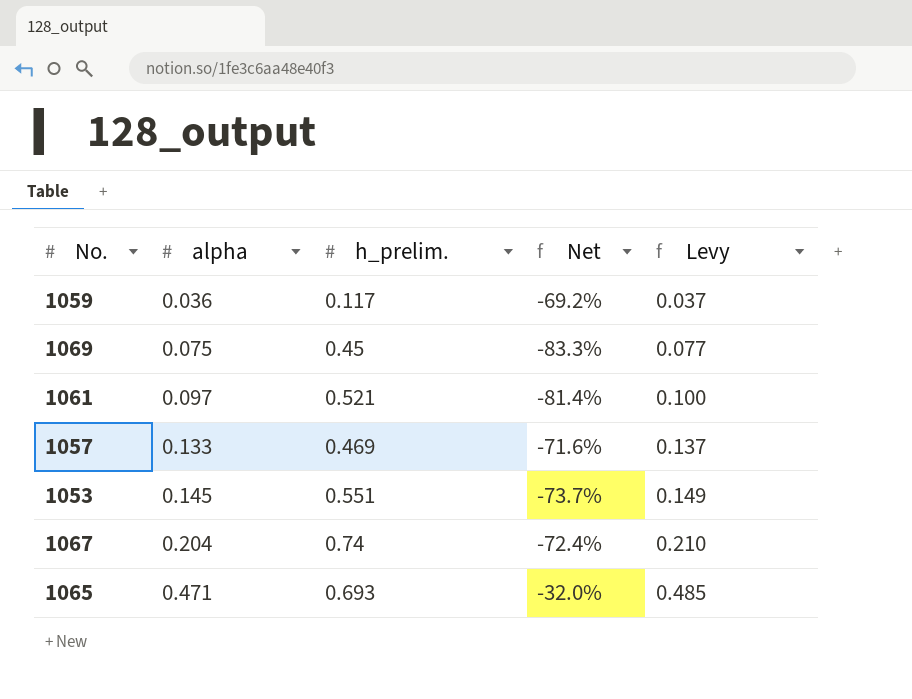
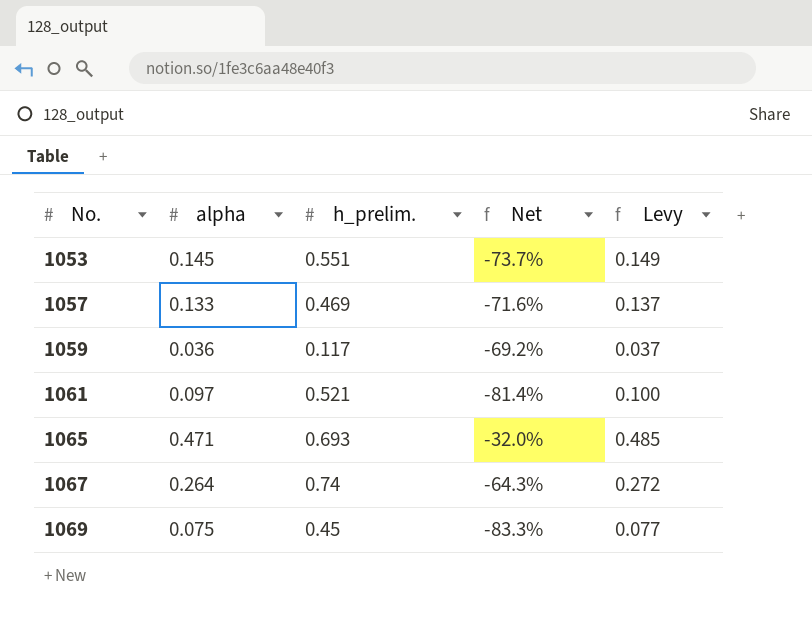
row order: alpha ascending -> No. ascending
1067 | alpha: 0.204 -> 0.264
1067 | Net: -72.4% -> -64.3%
1067 | Levy: 0.210 -> 0.272

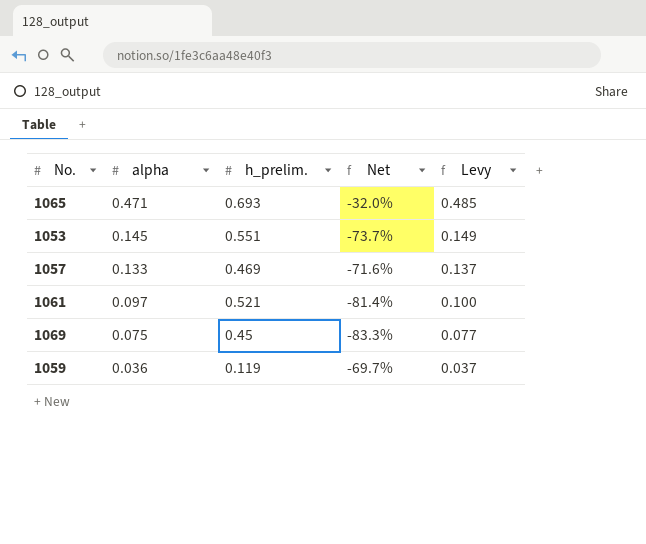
row order: No. ascending -> alpha descending
row 1067: 0.264 | 0.74 | -64.3% | 0.272 -> none
1059 | h_prelim.: 0.117 -> 0.119
1059 | Net: -69.2% -> -69.7%

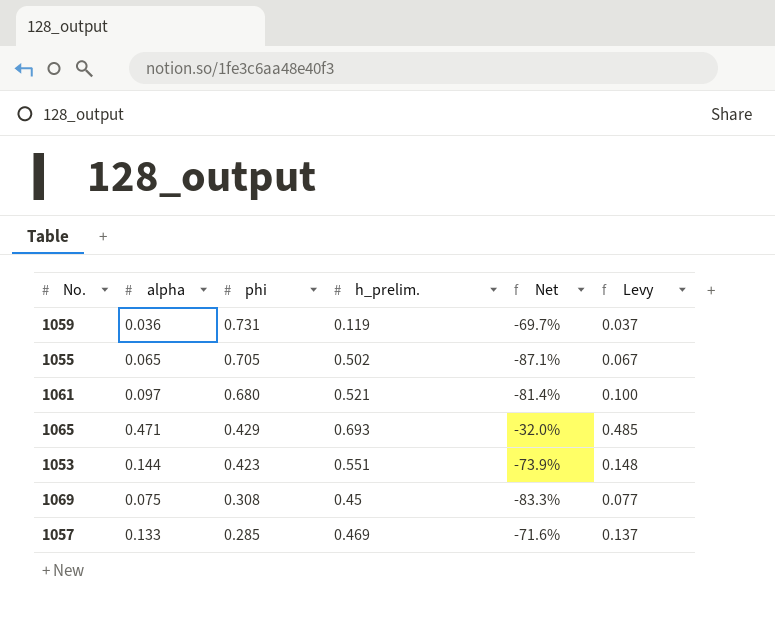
row order: alpha descending -> phi descending
column phi | position: none -> 3
row 1055: none -> 0.065 | 0.705 | 0.502 | -87.1% | 0.067
1053 | alpha: 0.145 -> 0.144
1053 | Net: -73.7% -> -73.9%
1053 | Levy: 0.149 -> 0.148

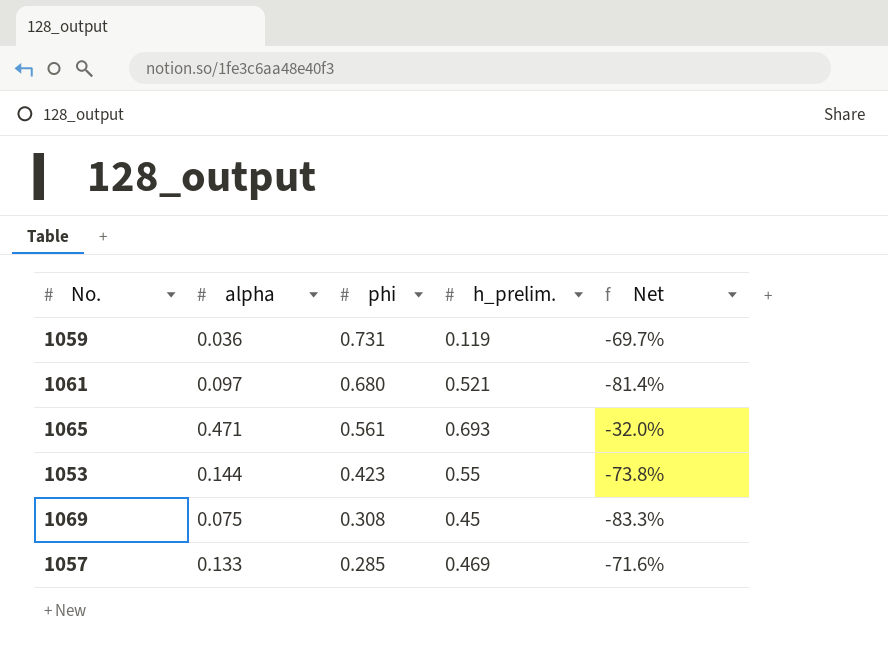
column Levy | formula: [alpha] * 1.03 -> none
row 1055: 0.065 | 0.705 | 0.502 | -87.1% | 0.067 -> none
1065 | phi: 0.429 -> 0.561
1053 | h_prelim.: 0.551 -> 0.55
1053 | Net: -73.9% -> -73.8%

